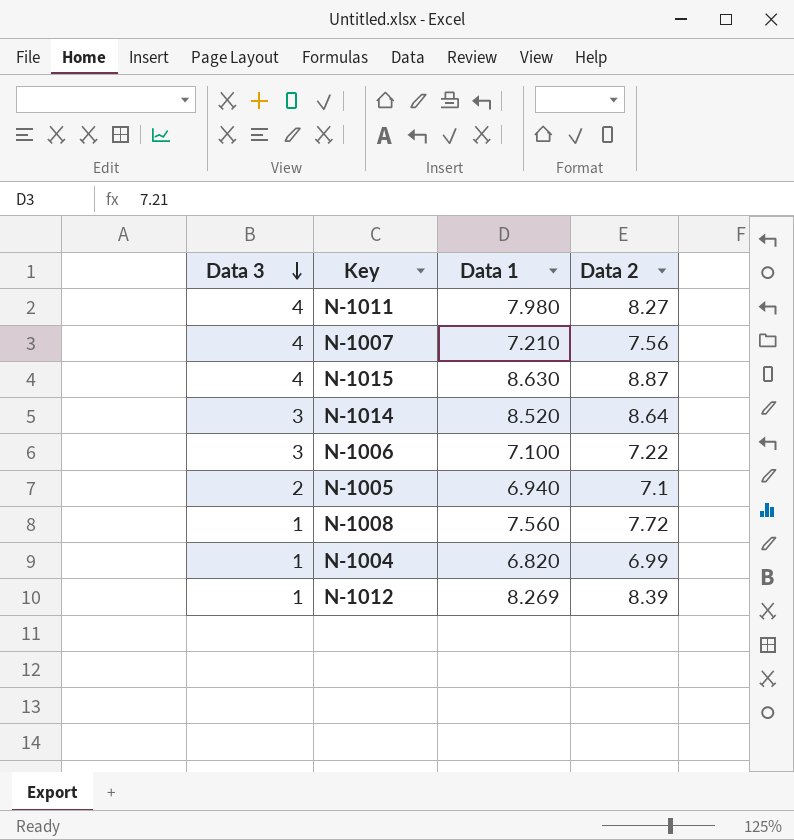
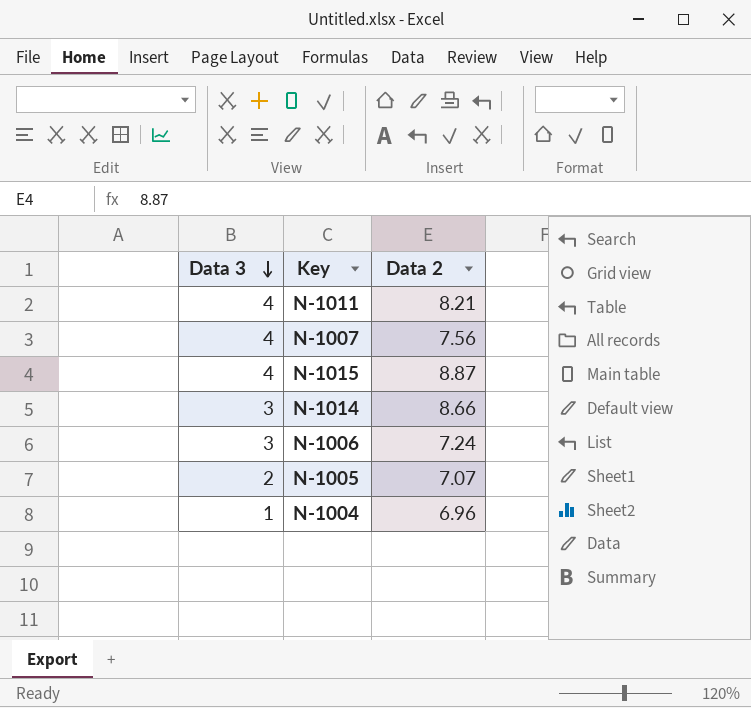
column Data 1 | position: 3 -> none
row N-1008: 1 | 7.560 | 7.72 -> none
row N-1012: 1 | 8.269 | 8.39 -> none
N-1011 | Data 2: 8.27 -> 8.21
N-1014 | Data 2: 8.64 -> 8.66
N-1006 | Data 2: 7.22 -> 7.24
N-1005 | Data 2: 7.1 -> 7.07
N-1004 | Data 2: 6.99 -> 6.96

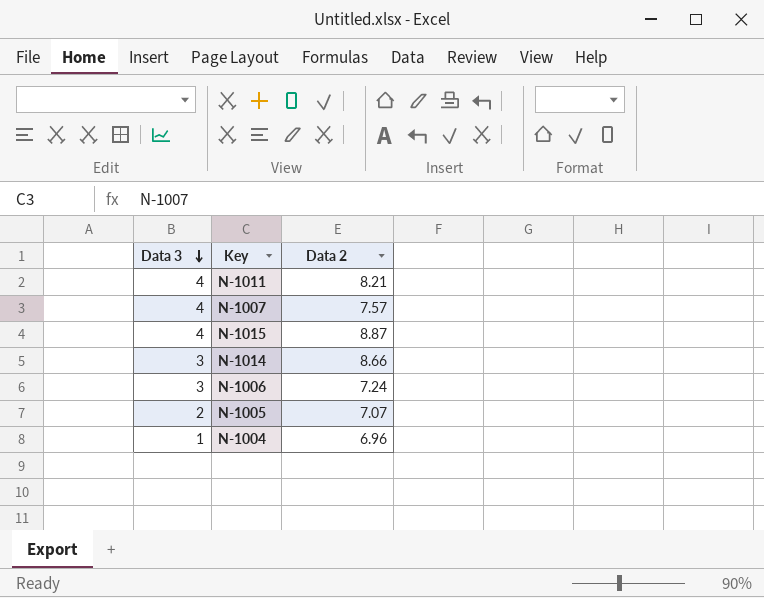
N-1007 | Data 2: 7.56 -> 7.57

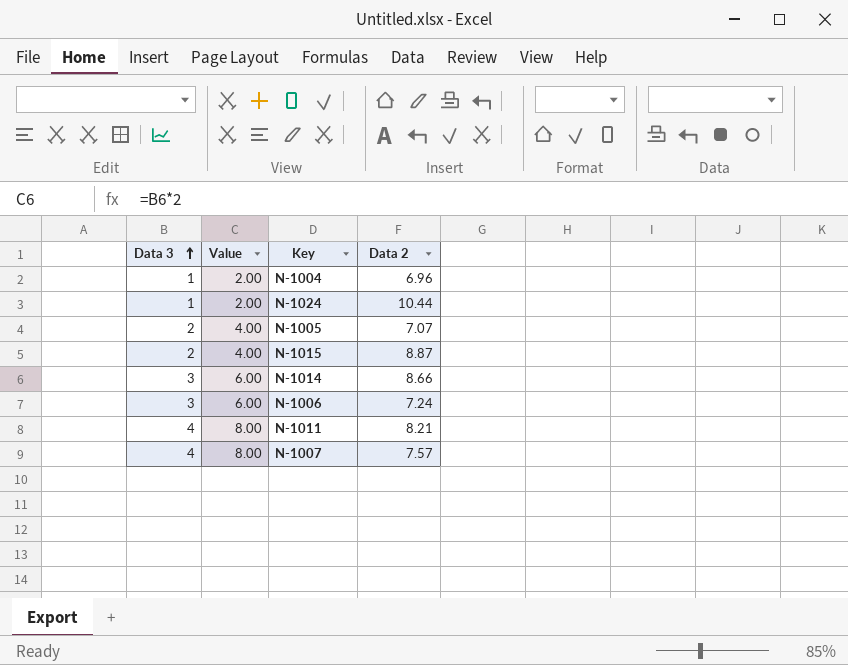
row order: Data 3 descending -> Data 3 ascending
column Value | formula: none -> [Data 3] * 2
row N-1024: none -> 1 | 2.00 | 10.44
N-1015 | Data 3: 4 -> 2

